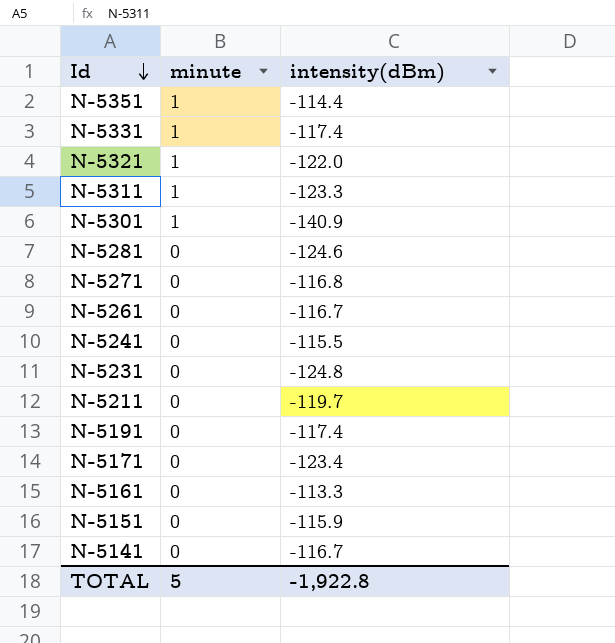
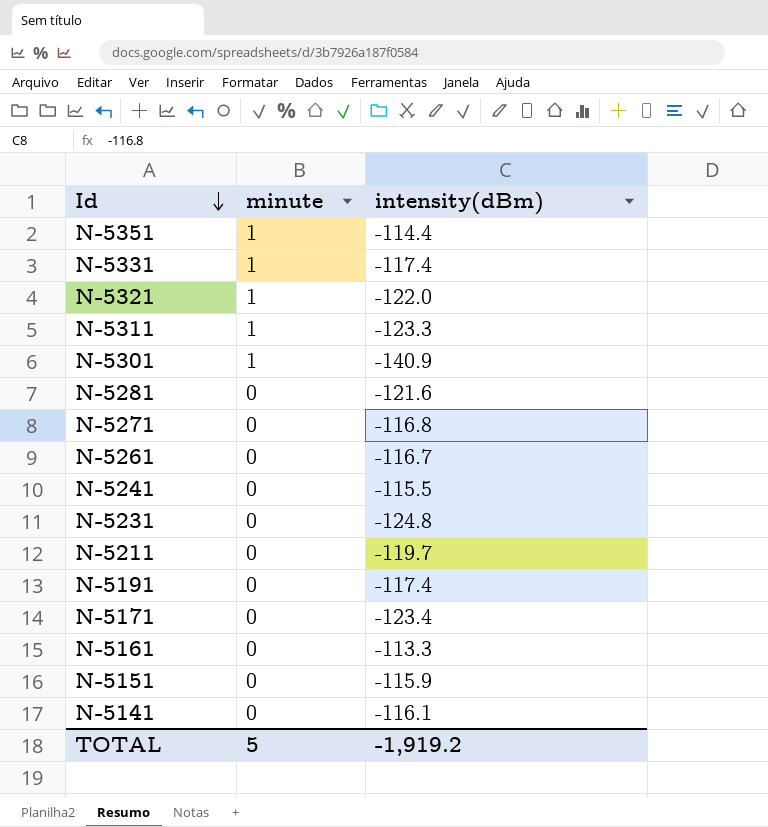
N-5281 | intensity(dBm): -124.6 -> -121.6
N-5141 | intensity(dBm): -116.7 -> -116.1
TOTAL | intensity(dBm): -1,922.8 -> -1,919.2

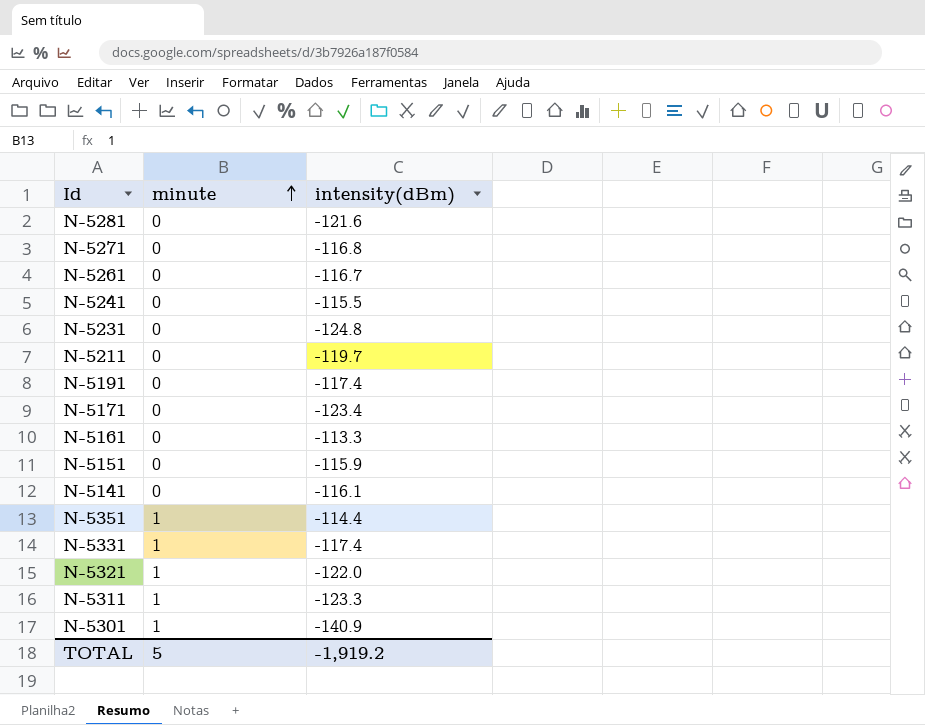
row order: Id descending -> minute ascending

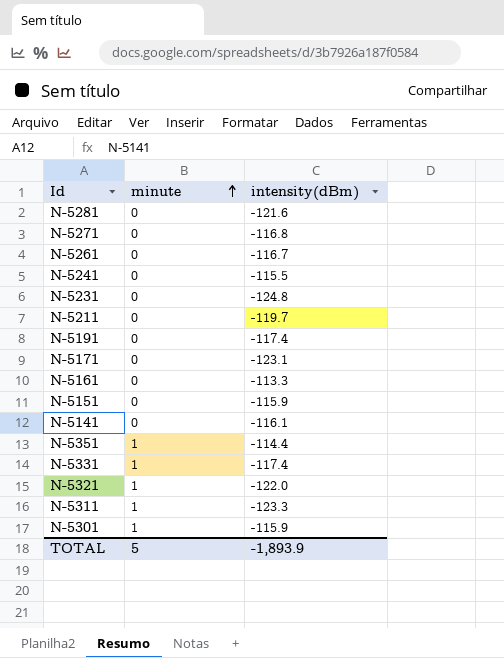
N-5171 | intensity(dBm): -123.4 -> -123.1
N-5301 | intensity(dBm): -140.9 -> -115.9
TOTAL | intensity(dBm): -1,919.2 -> -1,893.9

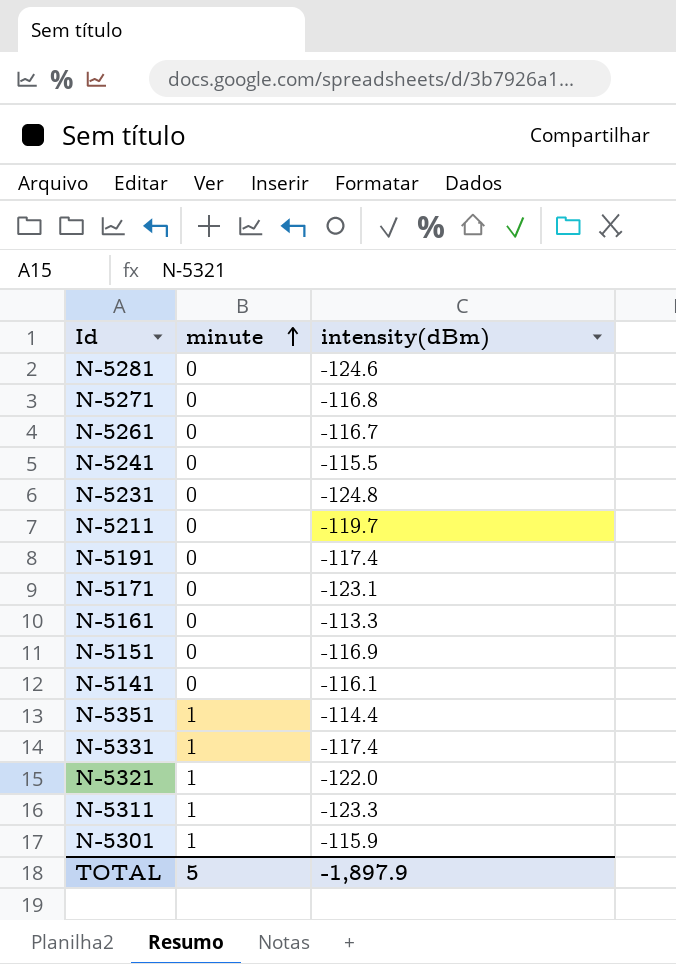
N-5281 | intensity(dBm): -121.6 -> -124.6
N-5151 | intensity(dBm): -115.9 -> -116.9
TOTAL | intensity(dBm): -1,893.9 -> -1,897.9

